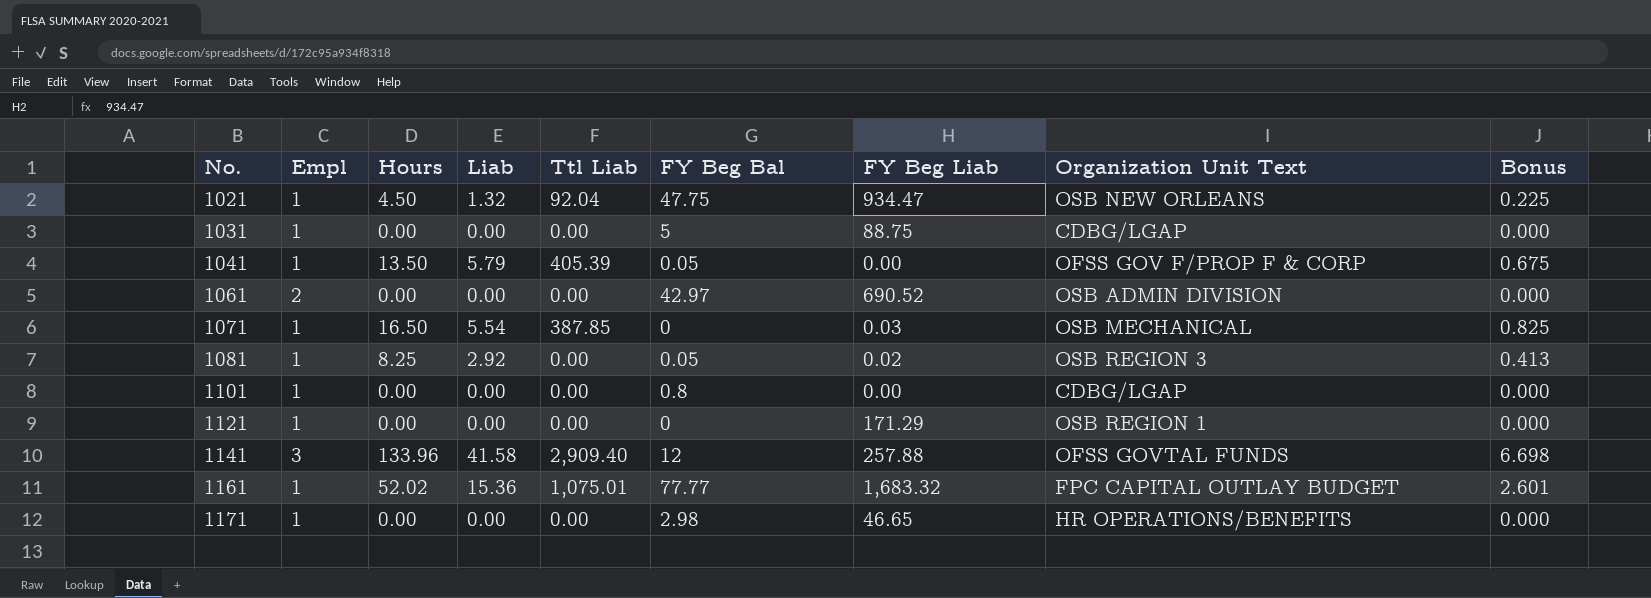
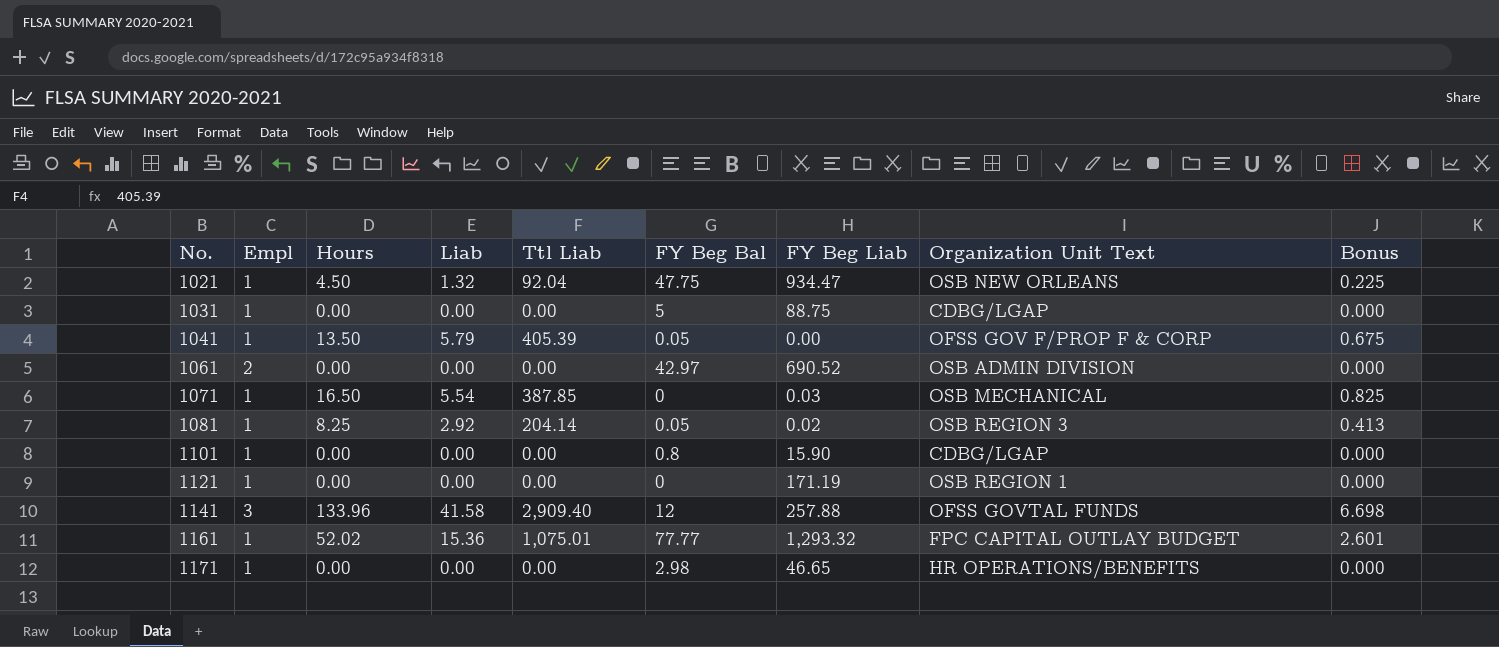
1081 | Ttl Liab: 0.00 -> 204.14
1101 | FY Beg Liab: 0.00 -> 15.90
1121 | FY Beg Liab: 171.29 -> 171.19
1161 | FY Beg Liab: 1,683.32 -> 1,293.32

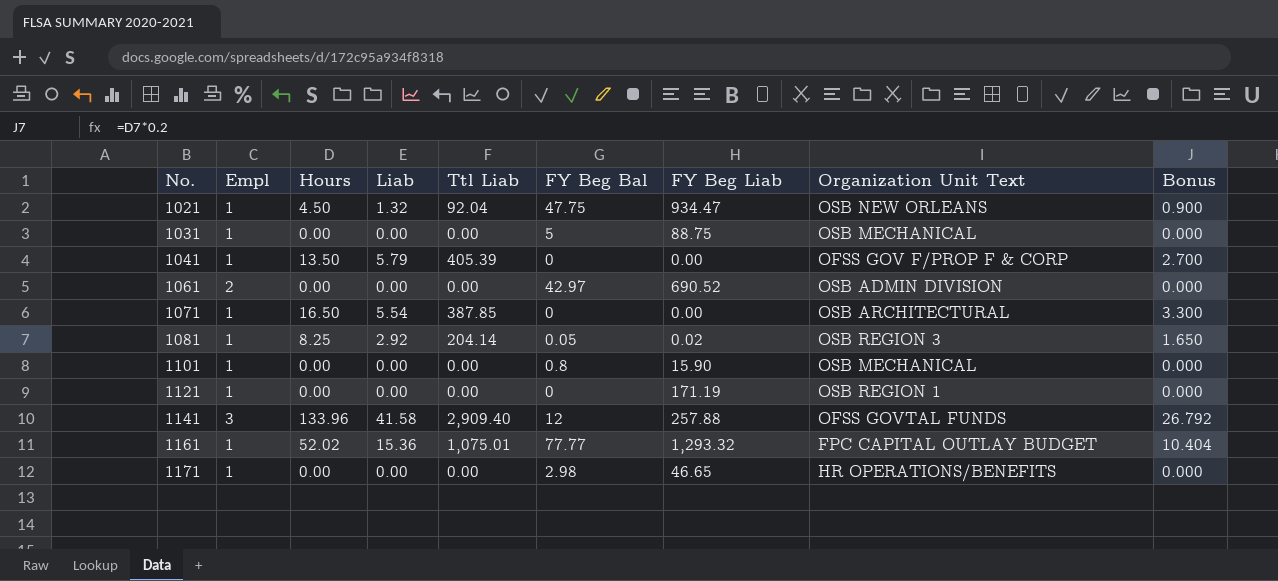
column Bonus | formula: [Hours] * 0.05 -> [Hours] * 0.2
1031 | Organization Unit Text: CDBG/LGAP -> OSB MECHANICAL
1041 | FY Beg Bal: 0.05 -> 0
1071 | FY Beg Liab: 0.03 -> 0.00
1071 | Organization Unit Text: OSB MECHANICAL -> OSB ARCHITECTURAL
1101 | Organization Unit Text: CDBG/LGAP -> OSB MECHANICAL

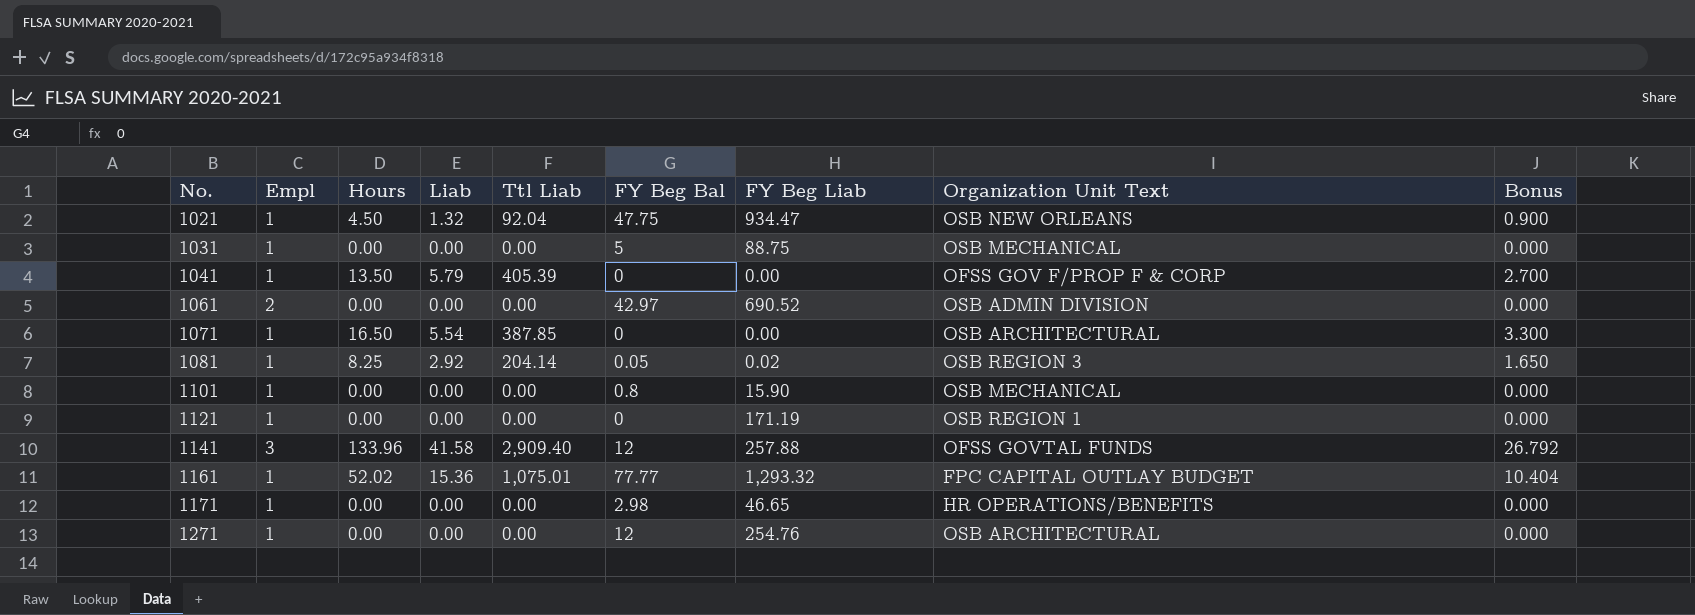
row 1271: none -> 1 | 0.00 | 0.00 | 0.00 | 12 | 254.76 | OSB ARCHITECTURAL | 0.000

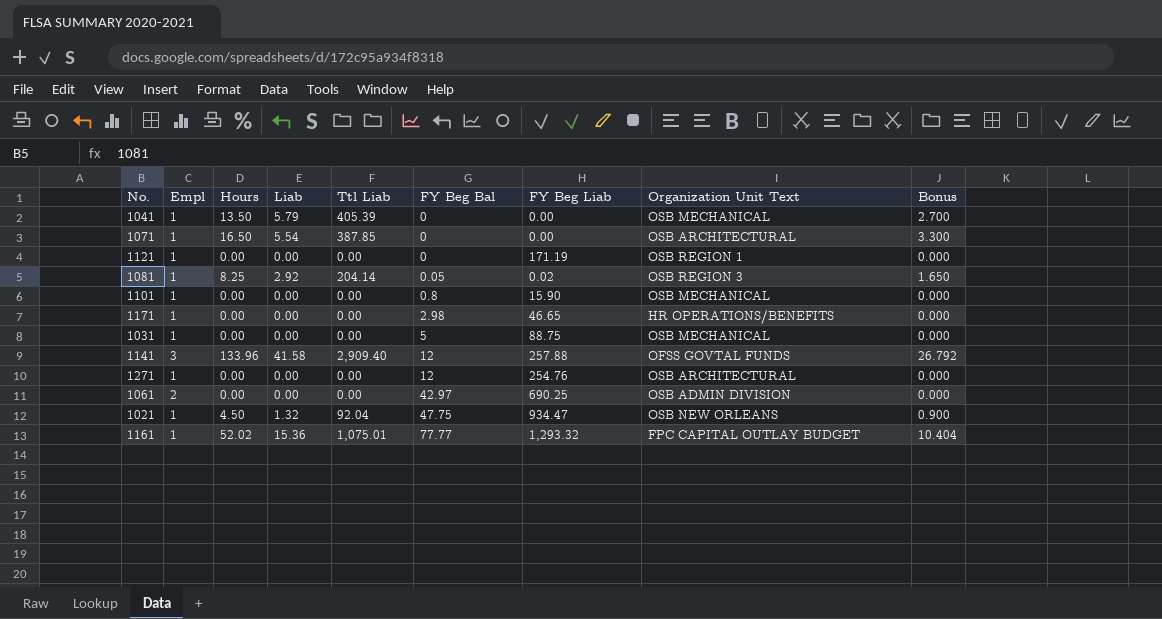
row order: No. ascending -> FY Beg Bal ascending
1041 | Organization Unit Text: OFSS GOV F/PROP F & CORP -> OSB MECHANICAL
1061 | FY Beg Liab: 690.52 -> 690.25

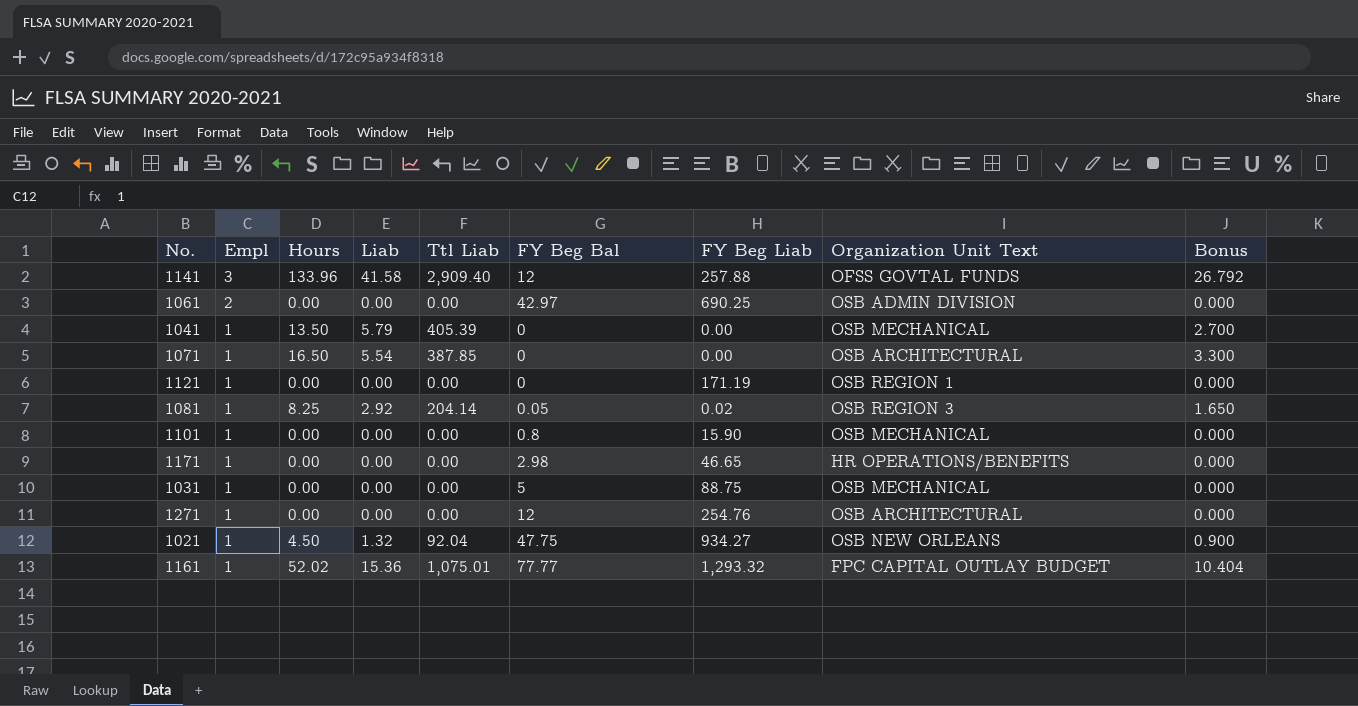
row order: FY Beg Bal ascending -> Empl descending
1021 | FY Beg Liab: 934.47 -> 934.27

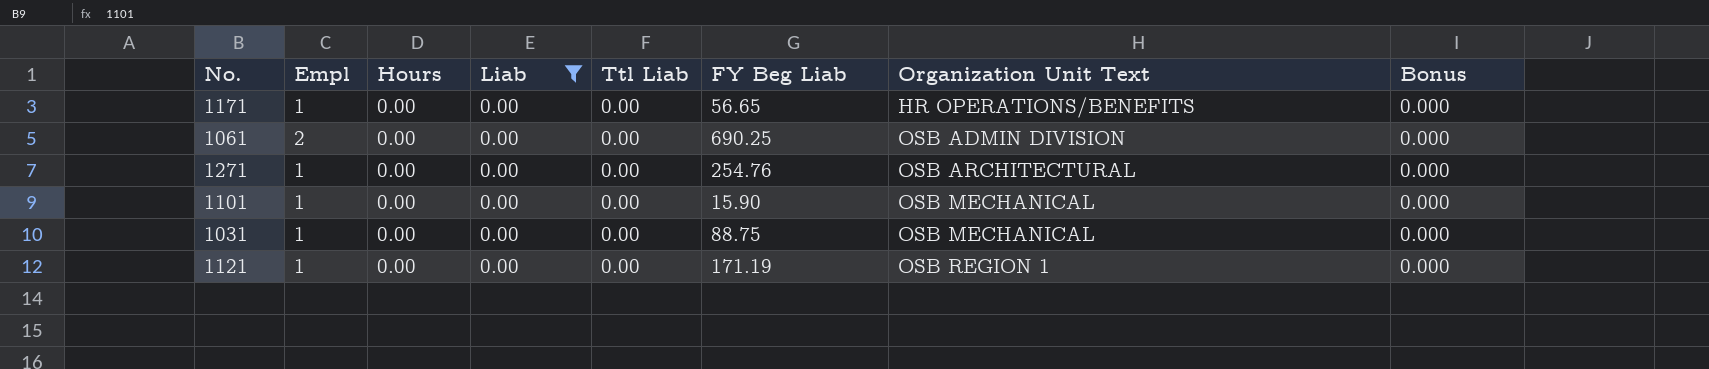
filter: none -> Liab = 0.00
row order: Empl descending -> Organization Unit Text ascending
column FY Beg Bal | position: 6 -> none
1171 | FY Beg Liab: 46.65 -> 56.65

